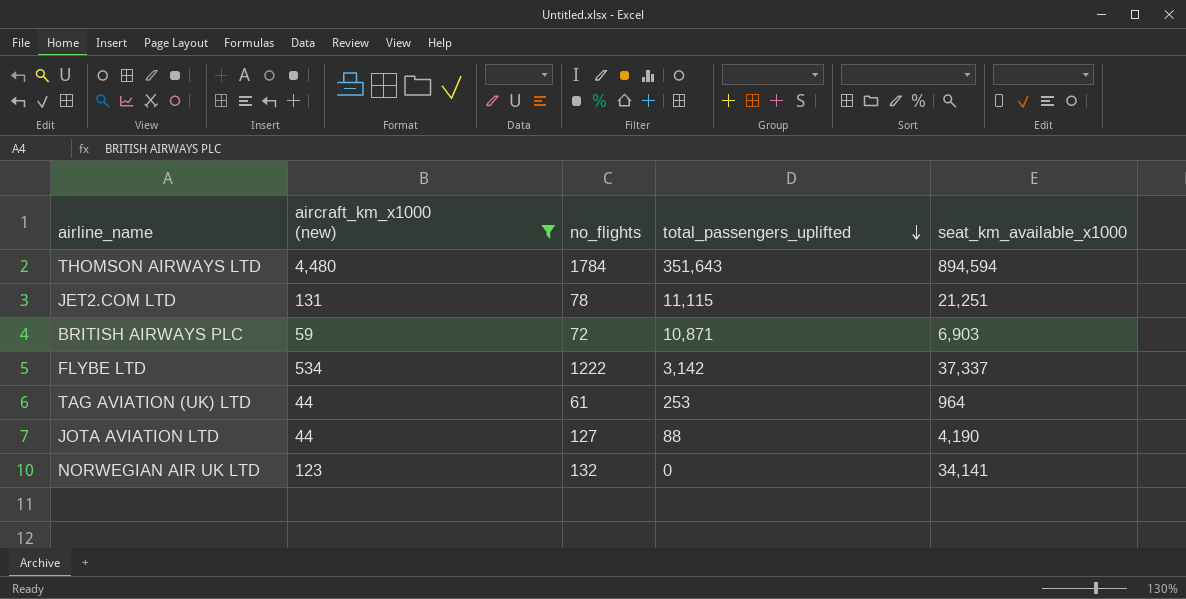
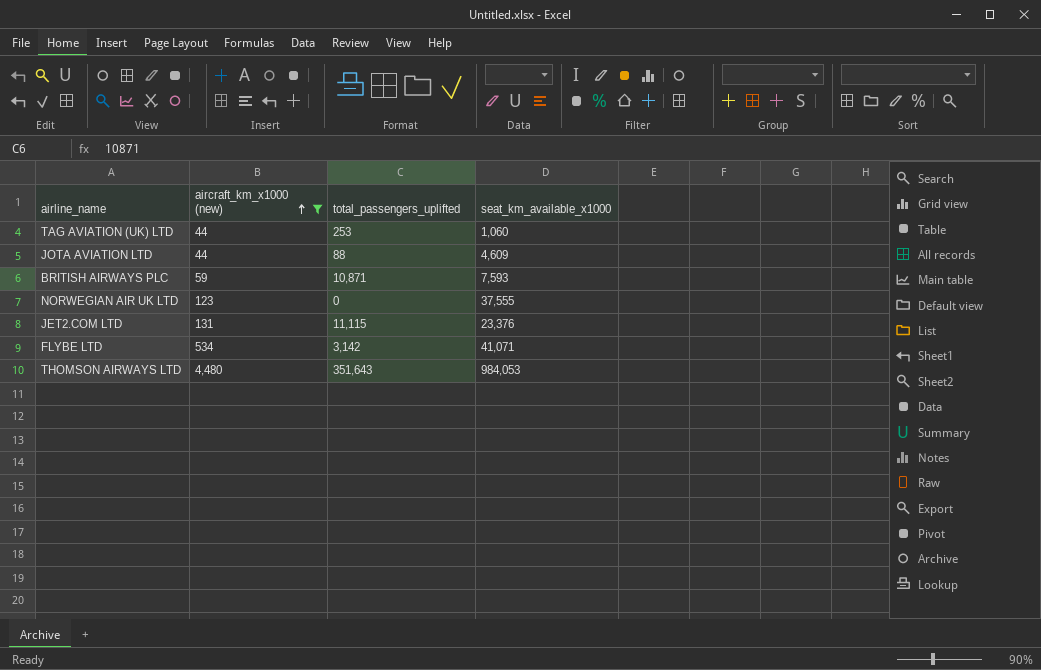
row order: total_passengers_uplifted descending -> aircraft_km_x1000 (new) ascending
column no_flights | position: 3 -> none
TAG AVIATION (UK) LTD | seat_km_available_x1000: 964 -> 1,060
JOTA AVIATION LTD | seat_km_available_x1000: 4,190 -> 4,609
BRITISH AIRWAYS PLC | seat_km_available_x1000: 6,903 -> 7,593
NORWEGIAN AIR UK LTD | seat_km_available_x1000: 34,141 -> 37,555
JET2.COM LTD | seat_km_available_x1000: 21,251 -> 23,376
FLYBE LTD | seat_km_available_x1000: 37,337 -> 41,071
THOMSON AIRWAYS LTD | seat_km_available_x1000: 894,594 -> 984,053

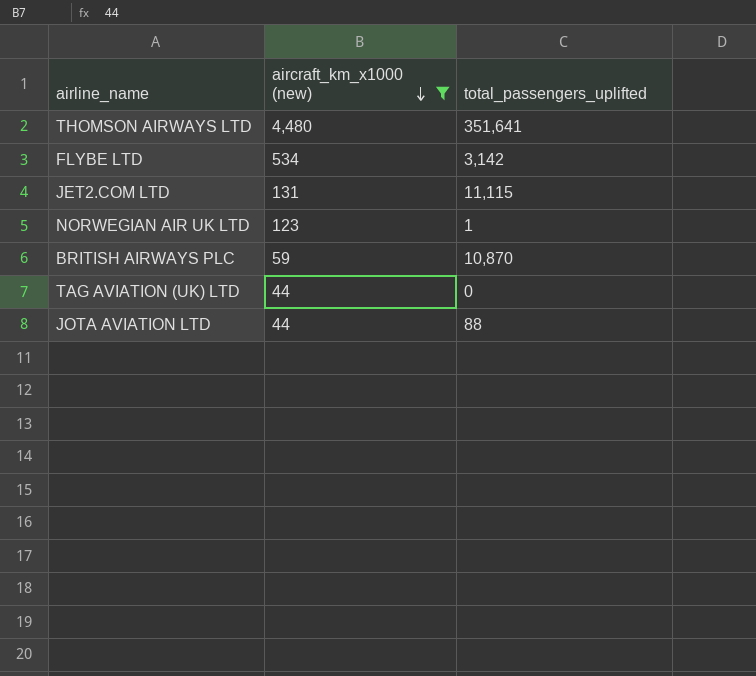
row order: aircraft_km_x1000 (new) ascending -> aircraft_km_x1000 (new) descending
column seat_km_available_x1000 | position: 4 -> none
THOMSON AIRWAYS LTD | total_passengers_uplifted: 351,643 -> 351,641
NORWEGIAN AIR UK LTD | total_passengers_uplifted: 0 -> 1
BRITISH AIRWAYS PLC | total_passengers_uplifted: 10,871 -> 10,870
TAG AVIATION (UK) LTD | total_passengers_uplifted: 253 -> 0

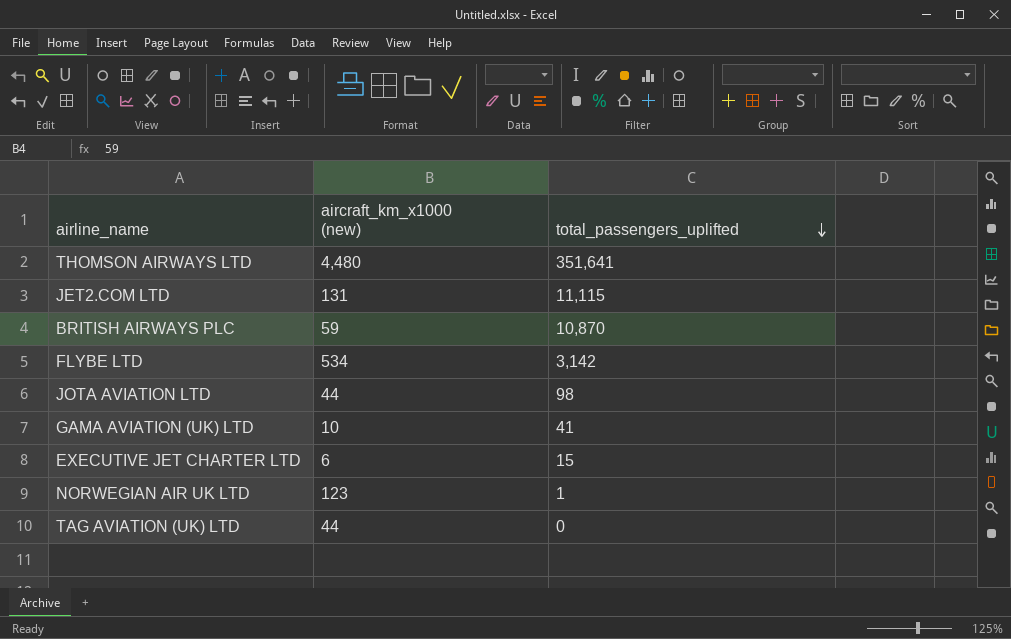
filter: aircraft_km_x1000 (new) >= 44 -> none
row order: aircraft_km_x1000 (new) descending -> total_passengers_uplifted descending
JOTA AVIATION LTD | total_passengers_uplifted: 88 -> 98

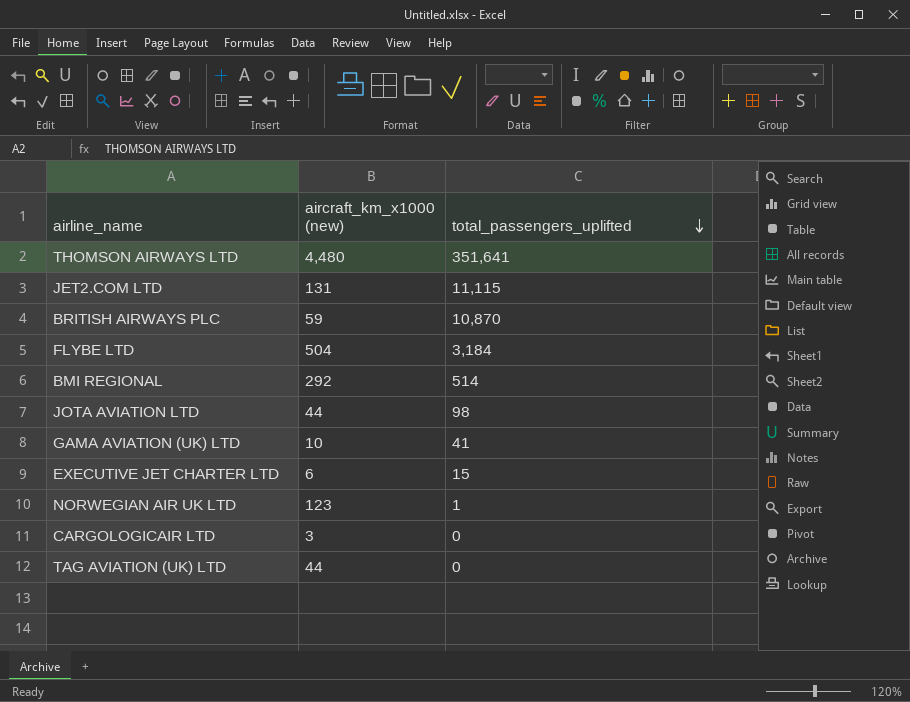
FLYBE LTD | aircraft_km_x1000 (new): 534 -> 504
FLYBE LTD | total_passengers_uplifted: 3,142 -> 3,184
row BMI REGIONAL: none -> 292 | 514
row CARGOLOGICAIR LTD: none -> 3 | 0

